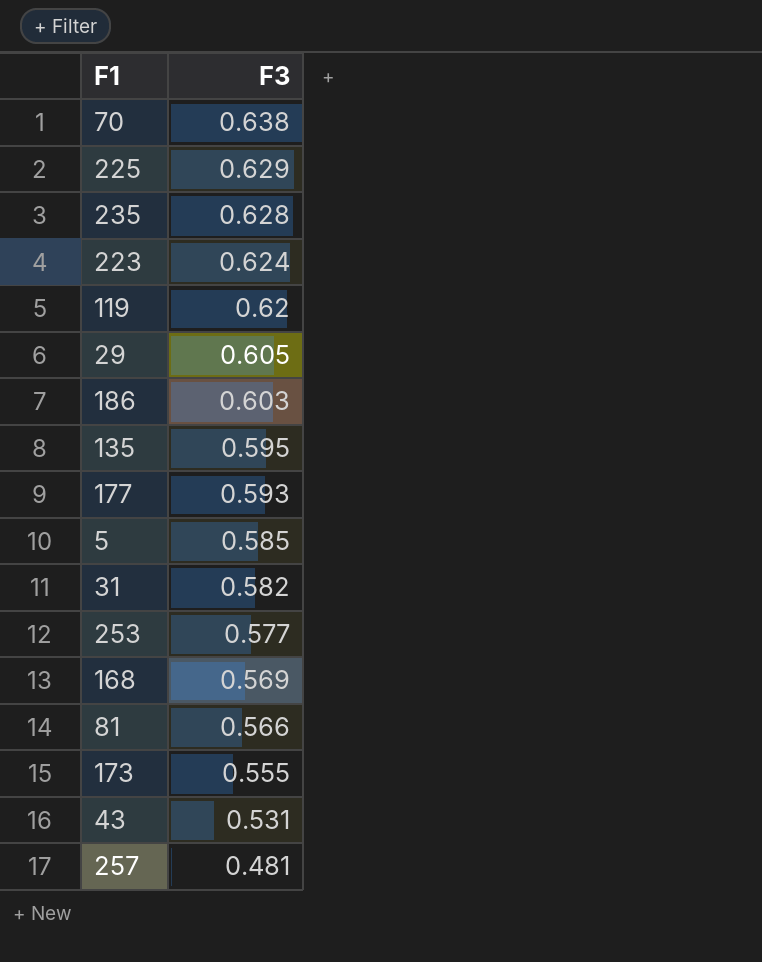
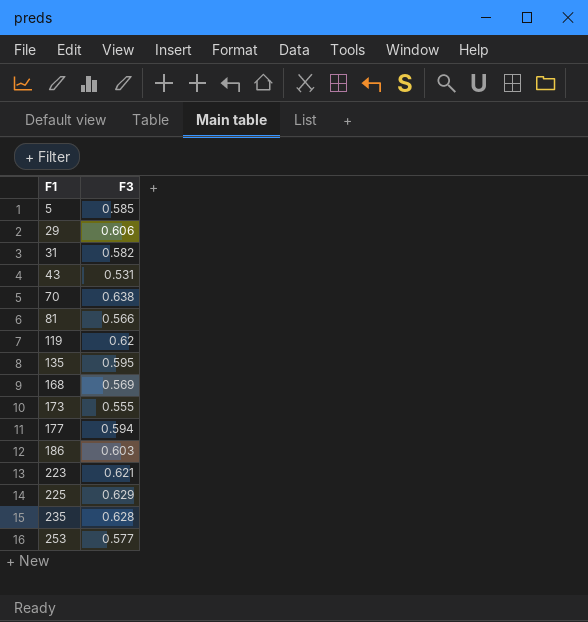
row order: F3 descending -> F1 ascending
row 257: 0.481 -> none
29 | F3: 0.605 -> 0.606
177 | F3: 0.593 -> 0.594
223 | F3: 0.624 -> 0.621

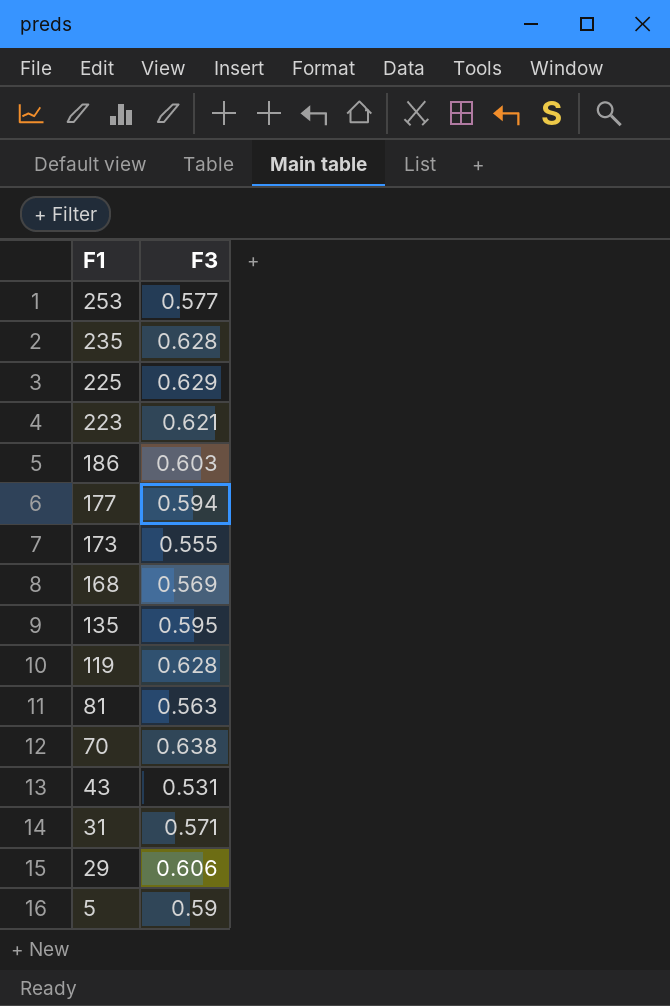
row order: F1 ascending -> F1 descending
119 | F3: 0.62 -> 0.628
81 | F3: 0.566 -> 0.563
31 | F3: 0.582 -> 0.571
5 | F3: 0.585 -> 0.59

